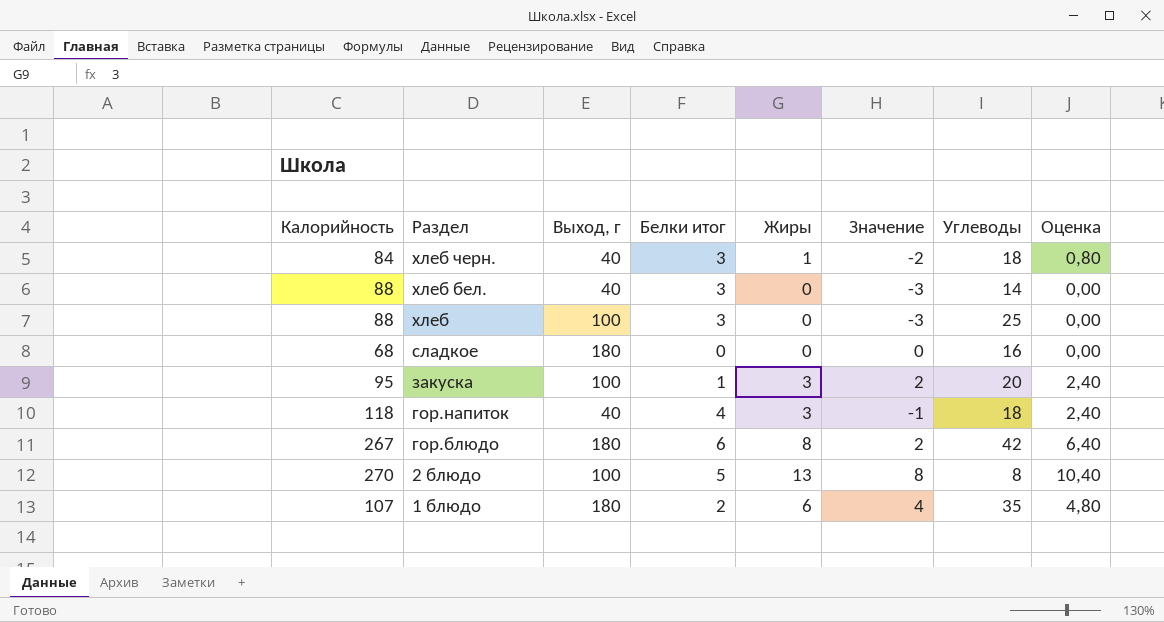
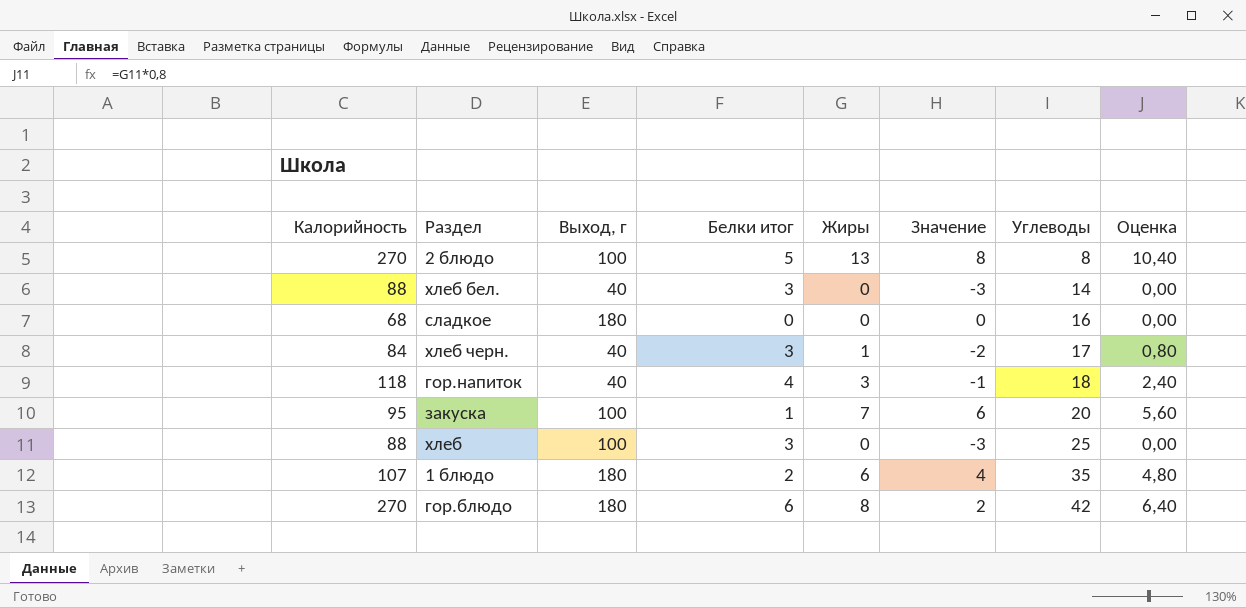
row order: Раздел descending -> Углеводы ascending
хлеб черн. | Углеводы: 18 -> 17
закуска | Жиры: 3 -> 7
закуска | Значение: 2 -> 6
закуска | Оценка: 2,40 -> 5,60
гор.блюдо | Калорийность: 267 -> 270

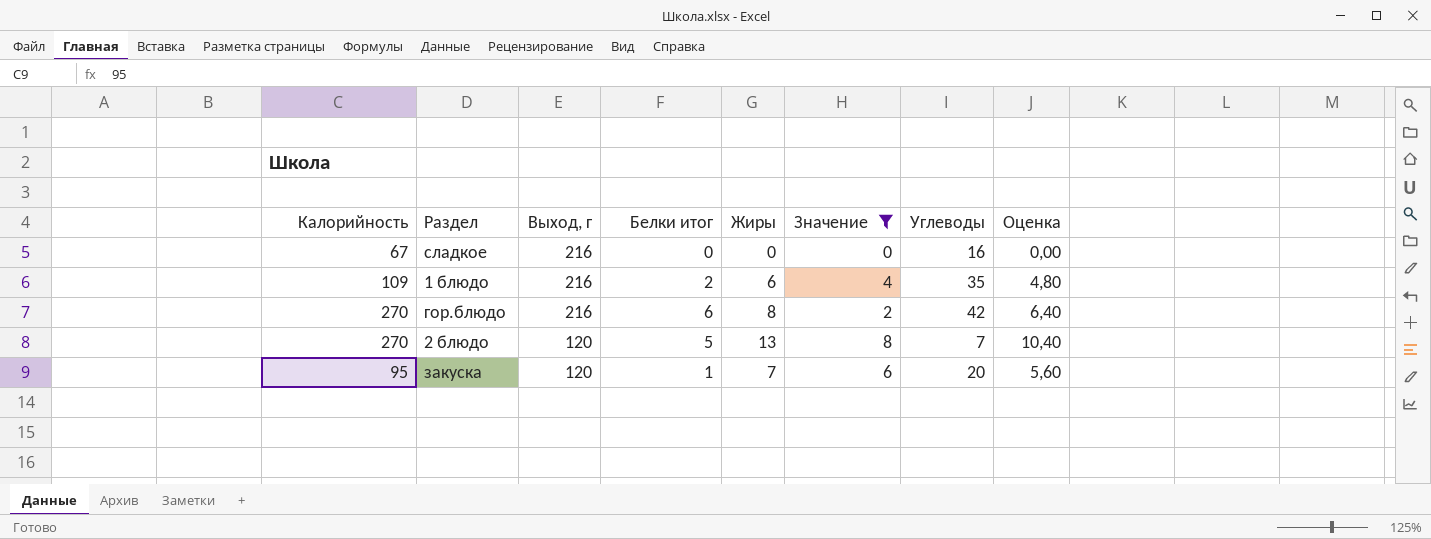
filter: none -> Значение >= 0
row order: Углеводы ascending -> Выход, г descending
сладкое | Калорийность: 68 -> 67
сладкое | Выход, г: 180 -> 216
1 блюдо | Калорийность: 107 -> 109
1 блюдо | Выход, г: 180 -> 216
гор.блюдо | Выход, г: 180 -> 216
2 блюдо | Выход, г: 100 -> 120
2 блюдо | Углеводы: 8 -> 7
закуска | Выход, г: 100 -> 120

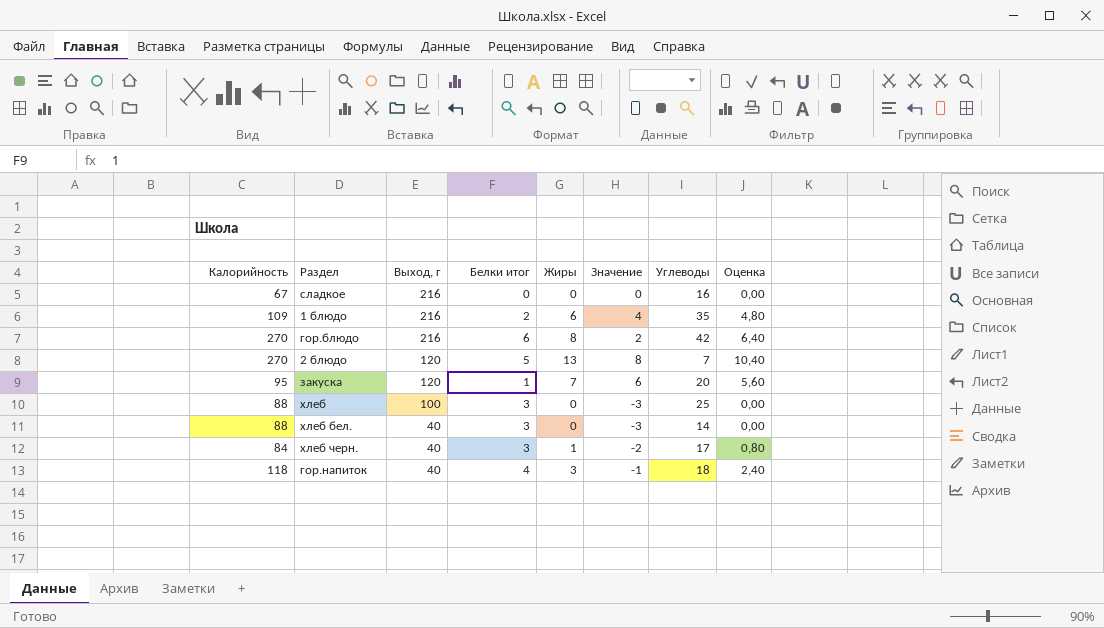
filter: Значение >= 0 -> none

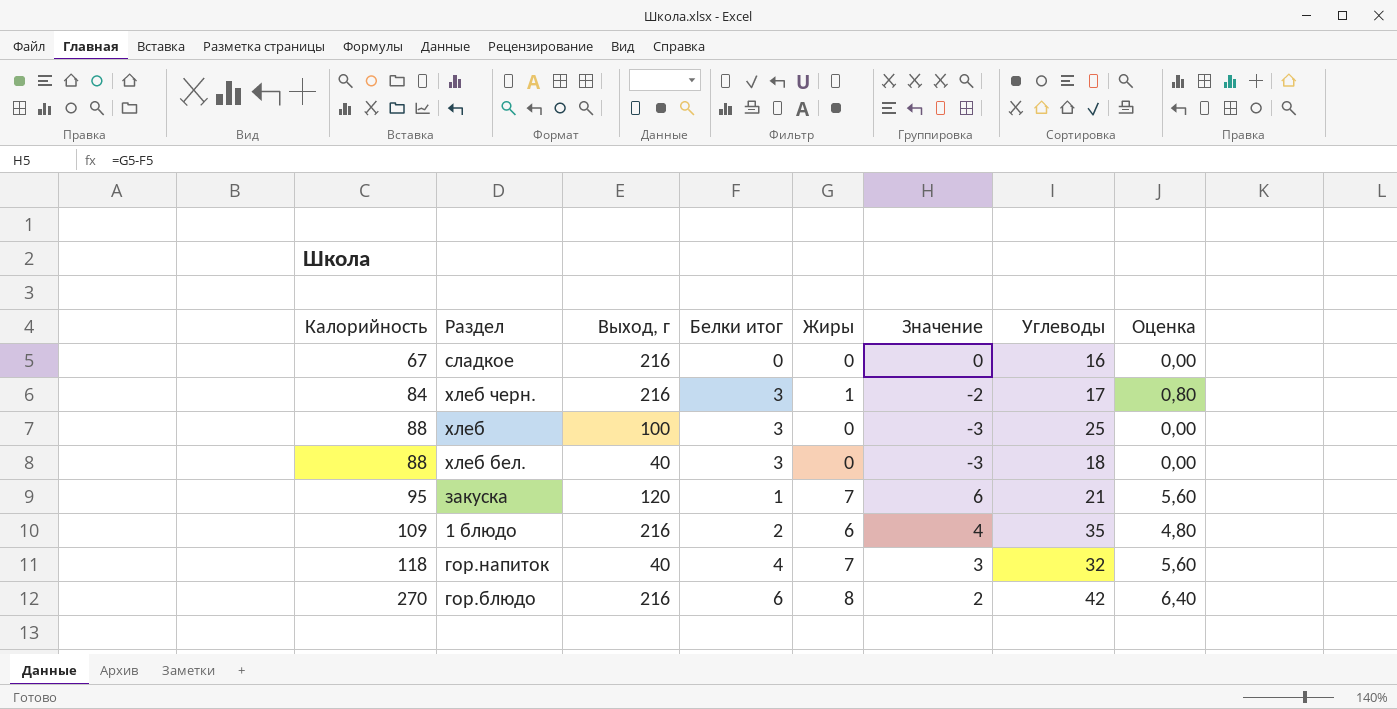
row order: Выход, г descending -> Калорийность ascending
row 2 блюдо: 270 | 120 | 5 | 13 | 8 | 7 | 10,40 -> none
хлеб черн. | Выход, г: 40 -> 216
хлеб бел. | Углеводы: 14 -> 18
закуска | Углеводы: 20 -> 21
гор.напиток | Жиры: 3 -> 7
гор.напиток | Значение: -1 -> 3
гор.напиток | Углеводы: 18 -> 32
гор.напиток | Оценка: 2,40 -> 5,60

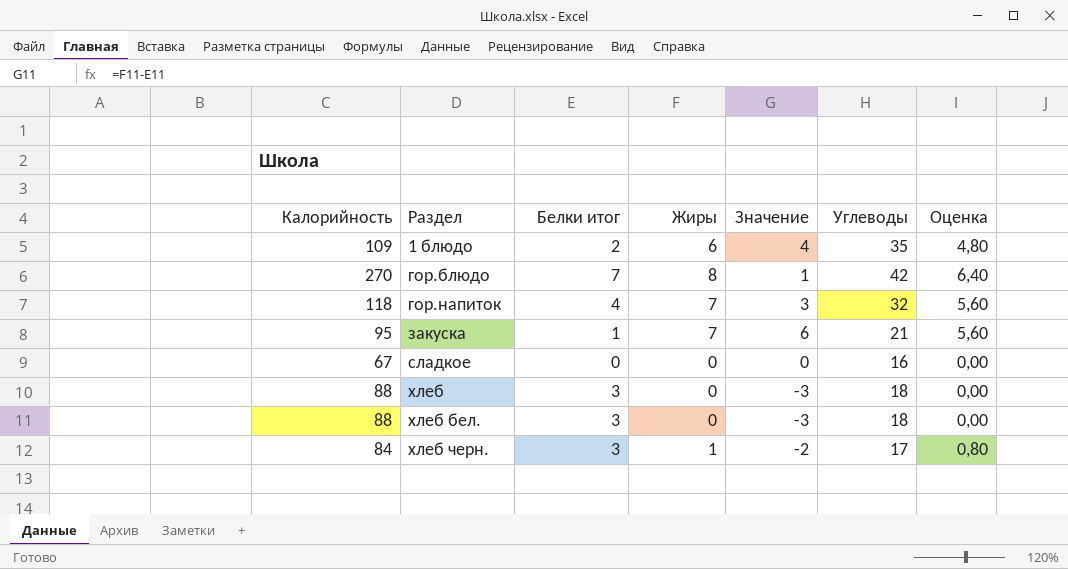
row order: Калорийность ascending -> Раздел ascending
column Выход, г | position: 3 -> none
гор.блюдо | Белки итог: 6 -> 7
гор.блюдо | Значение: 2 -> 1
хлеб | Углеводы: 25 -> 18

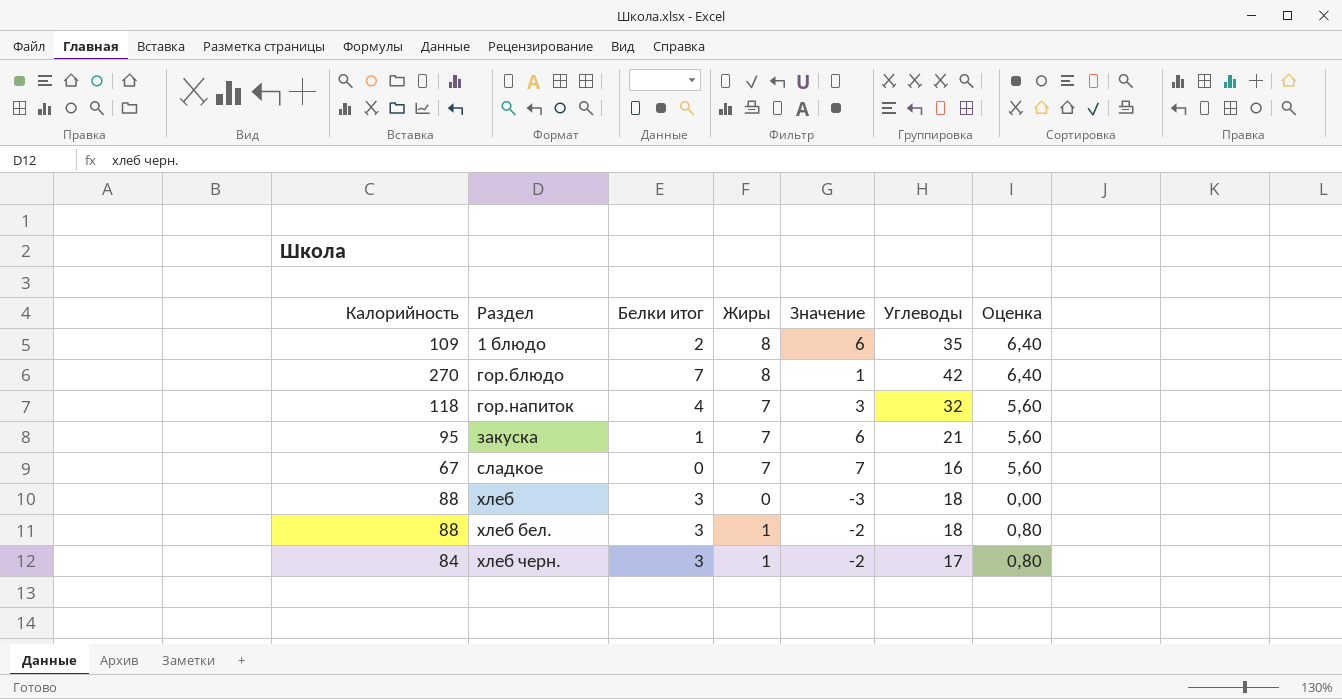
1 блюдо | Жиры: 6 -> 8
1 блюдо | Значение: 4 -> 6
1 блюдо | Оценка: 4,80 -> 6,40
сладкое | Жиры: 0 -> 7
сладкое | Значение: 0 -> 7
сладкое | Оценка: 0,00 -> 5,60
хлеб бел. | Жиры: 0 -> 1
хлеб бел. | Значение: -3 -> -2
хлеб бел. | Оценка: 0,00 -> 0,80

